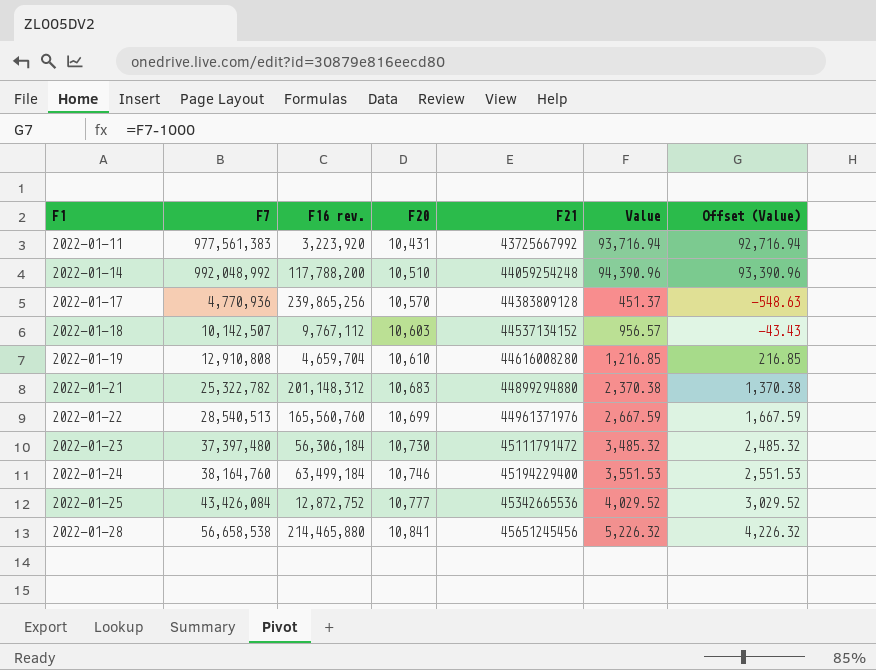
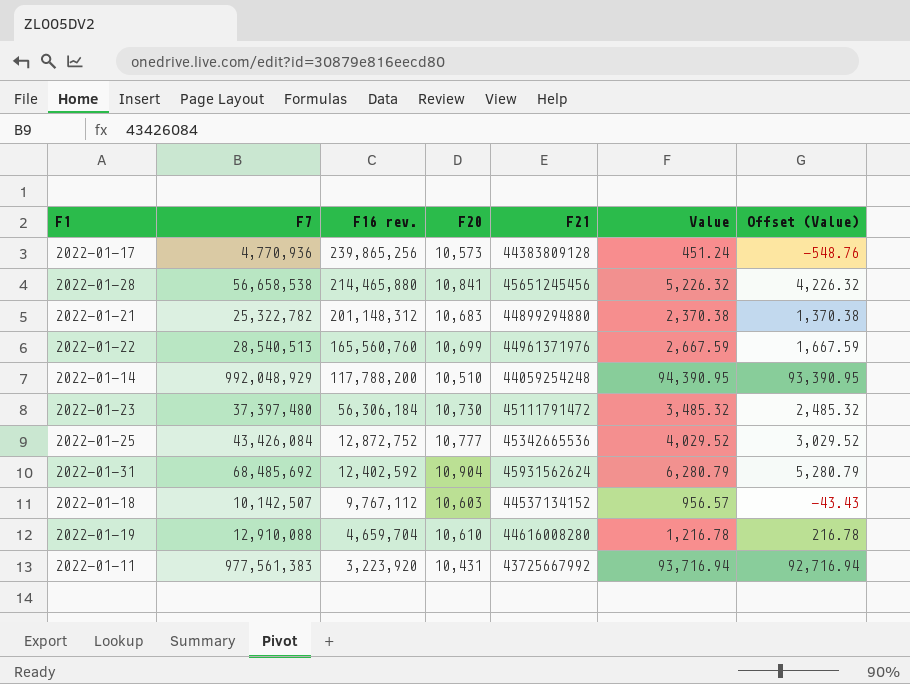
row order: F1 ascending -> F16 rev. descending
row 2022-01-24: 38,164,760 | 63,499,184 | 10,746 | 45194229400 | 3,551.53 | 2,551.53 -> none
2022-01-17 | F20: 10,570 -> 10,573
2022-01-17 | Value: 451.37 -> 451.24
2022-01-17 | Offset (Value): -548.63 -> -548.76
2022-01-14 | F7: 992,048,992 -> 992,048,929
2022-01-14 | Value: 94,390.96 -> 94,390.95
2022-01-14 | Offset (Value): 93,390.96 -> 93,390.95
row 2022-01-31: none -> 68,485,692 | 12,402,592 | 10,904 | 45931562624 | 6,280.79 | 5,280.79
2022-01-19 | F7: 12,910,808 -> 12,910,088
2022-01-19 | Value: 1,216.85 -> 1,216.78
2022-01-19 | Offset (Value): 216.85 -> 216.78

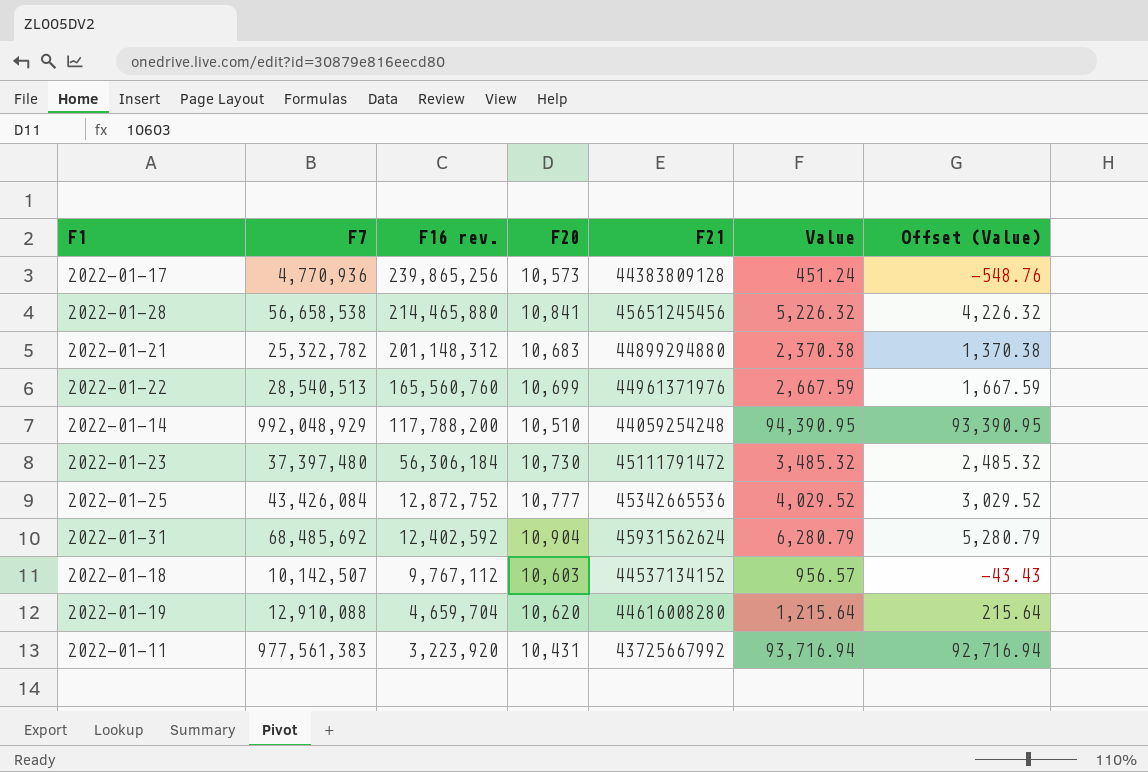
2022-01-19 | F20: 10,610 -> 10,620
2022-01-19 | Value: 1,216.78 -> 1,215.64
2022-01-19 | Offset (Value): 216.78 -> 215.64

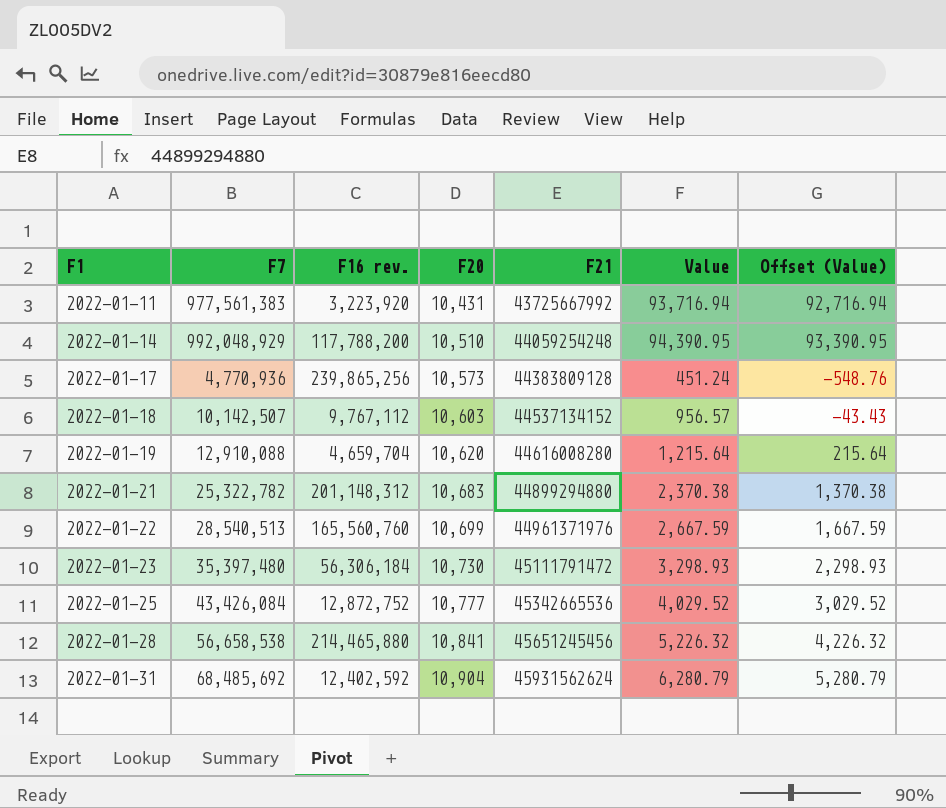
row order: F16 rev. descending -> F1 ascending
2022-01-23 | F7: 37,397,480 -> 35,397,480
2022-01-23 | Value: 3,485.32 -> 3,298.93
2022-01-23 | Offset (Value): 2,485.32 -> 2,298.93

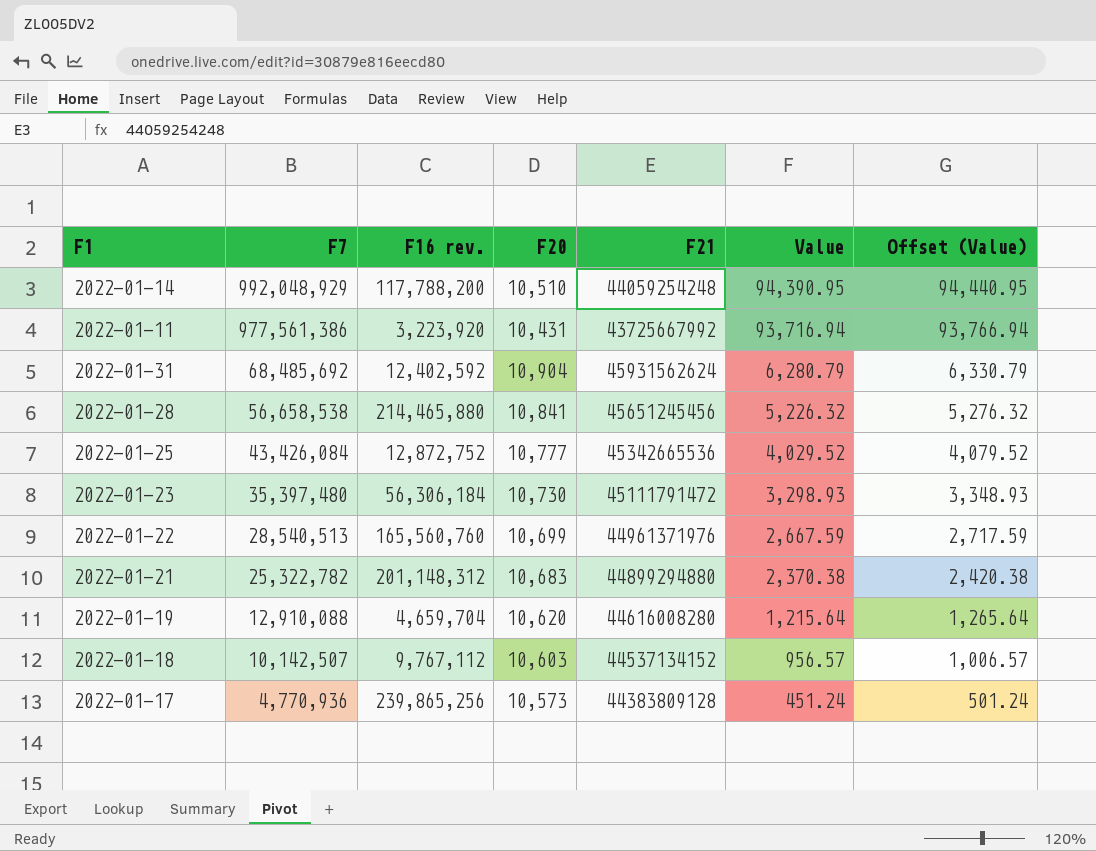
row order: F1 ascending -> F7 descending
column Offset (Value) | formula: [Value] - 1000 -> [Value] + 50
2022-01-11 | F7: 977,561,383 -> 977,561,386

